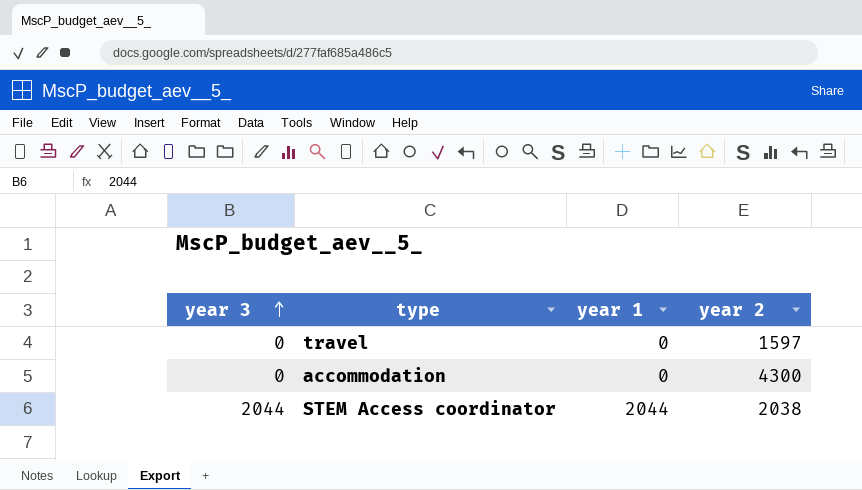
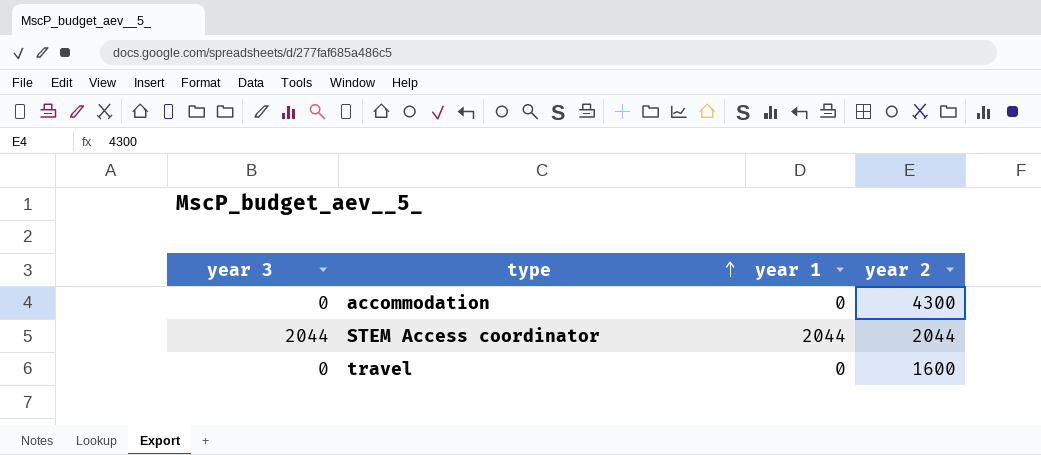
row order: year 3 ascending -> type ascending
STEM Access coordinator | year 2: 2038 -> 2044
travel | year 2: 1597 -> 1600

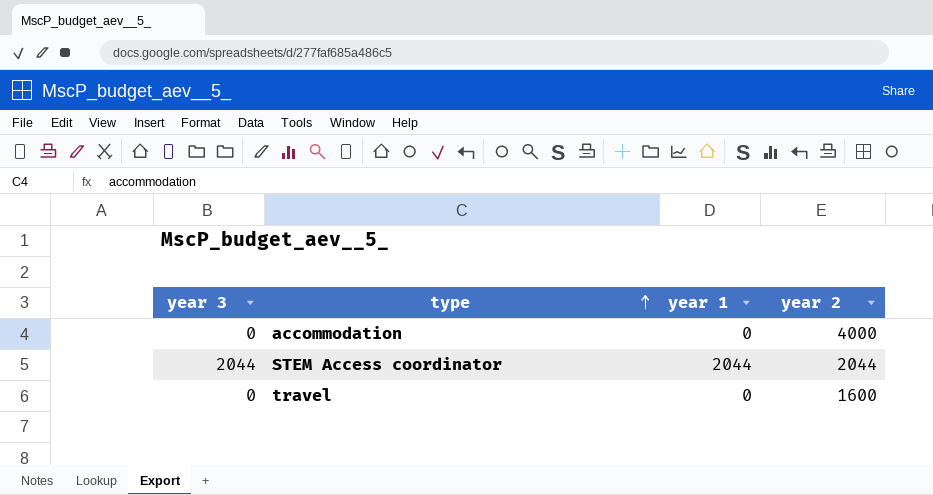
accommodation | year 2: 4300 -> 4000

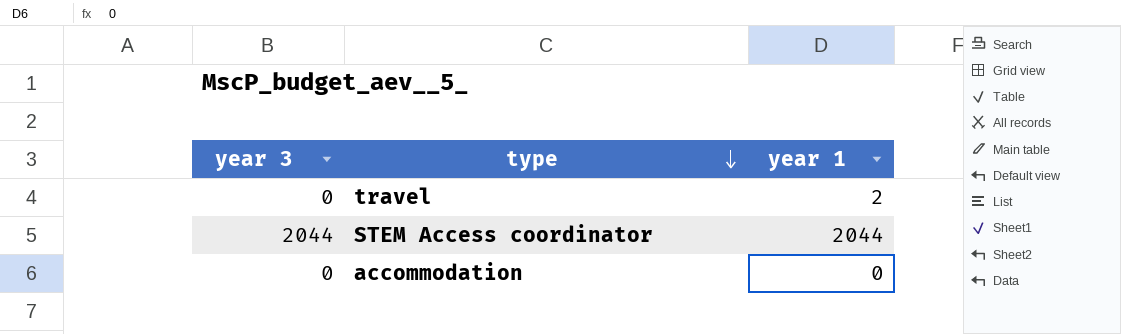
row order: type ascending -> type descending
column year 2 | position: 4 -> none
travel | year 1: 0 -> 2

